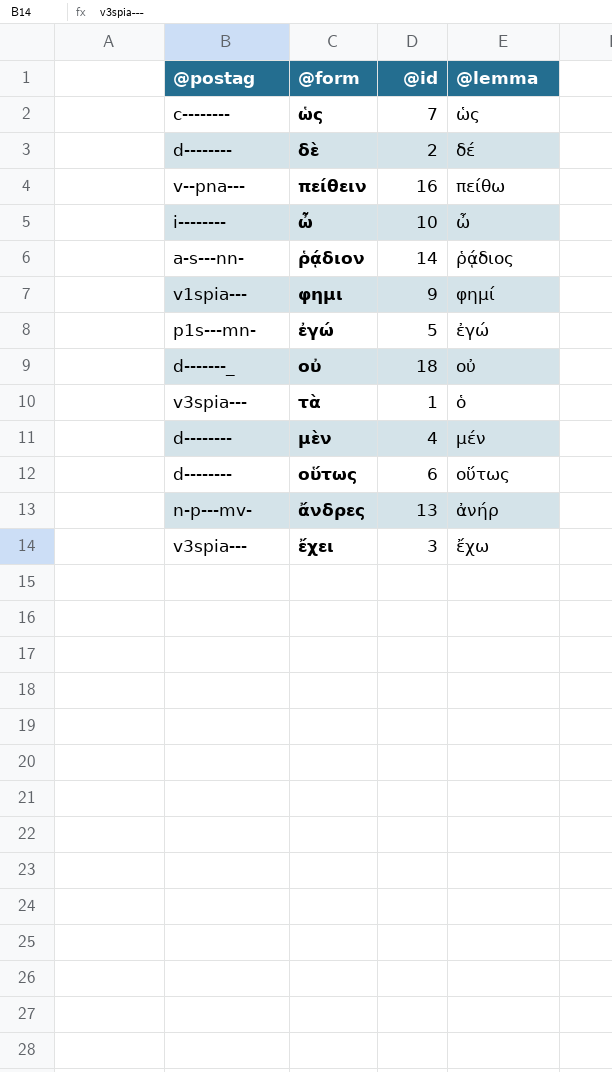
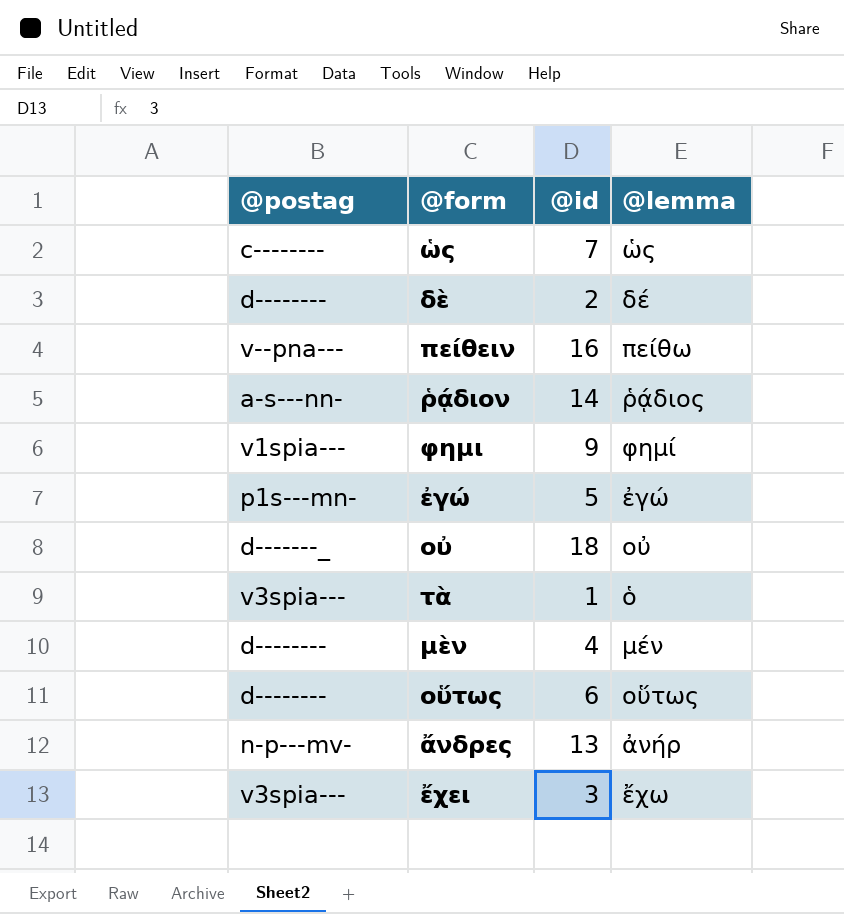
row ὦ: i-------- | 10 | ὦ -> none

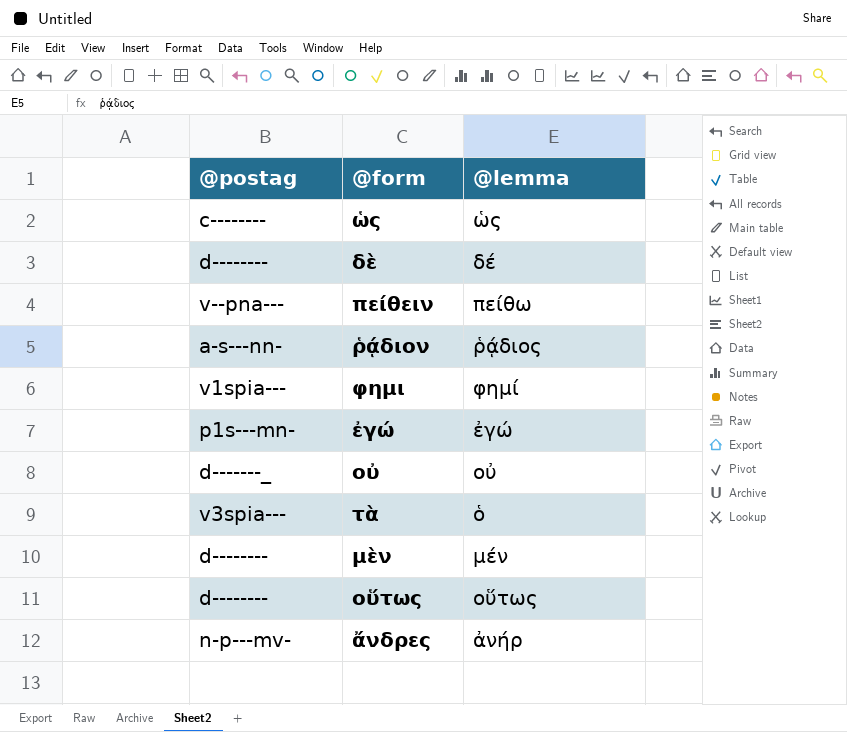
column @id | position: 3 -> none
row ἔχει: v3spia--- | 3 | ἔχω -> none

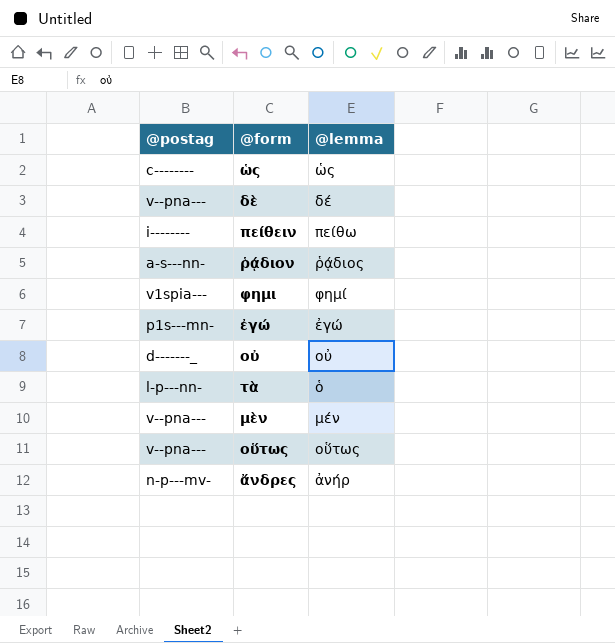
δὲ | @postag: d-------- -> v--pna---
πείθειν | @postag: v--pna--- -> i--------
τὰ | @postag: v3spia--- -> l-p---nn-
μὲν | @postag: d-------- -> v--pna---
οὕτως | @postag: d-------- -> v--pna---

